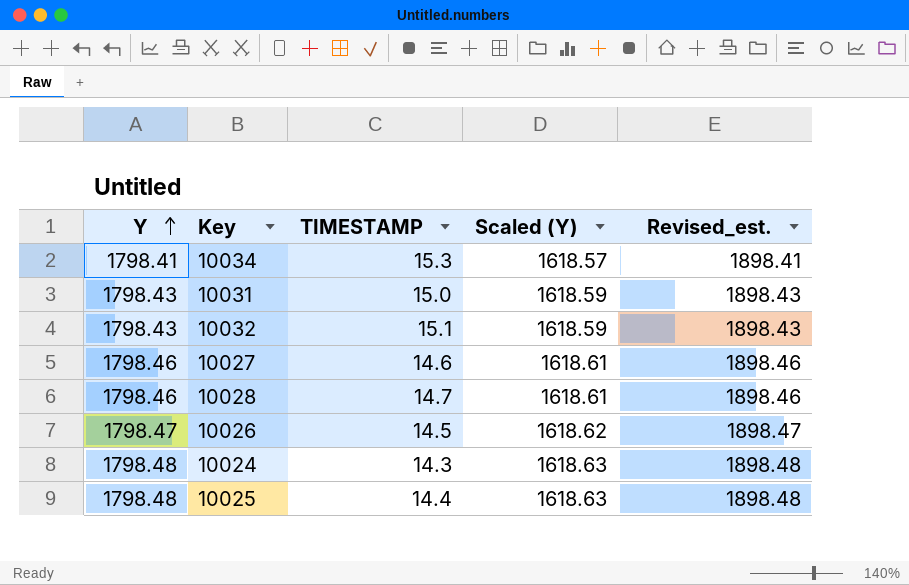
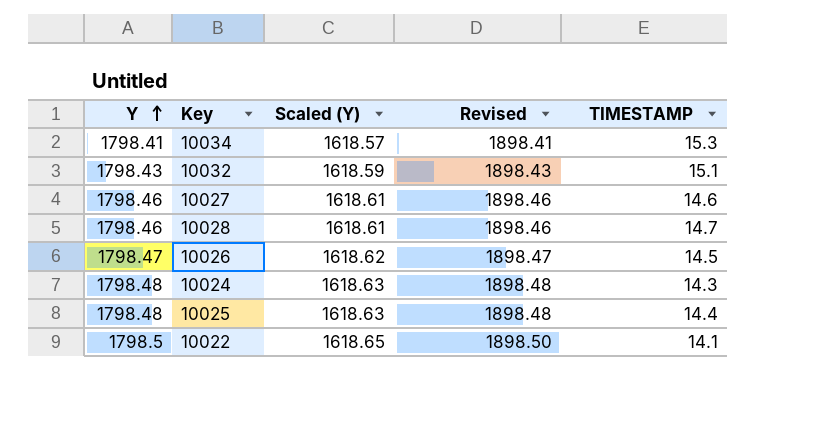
column name: Revised_est. -> Revised
column TIMESTAMP | position: 3 -> 5
row 10031: 1798.43 | 15.0 | 1618.59 | 1898.43 -> none
row 10022: none -> 1798.5 | 1618.65 | 1898.50 | 14.1

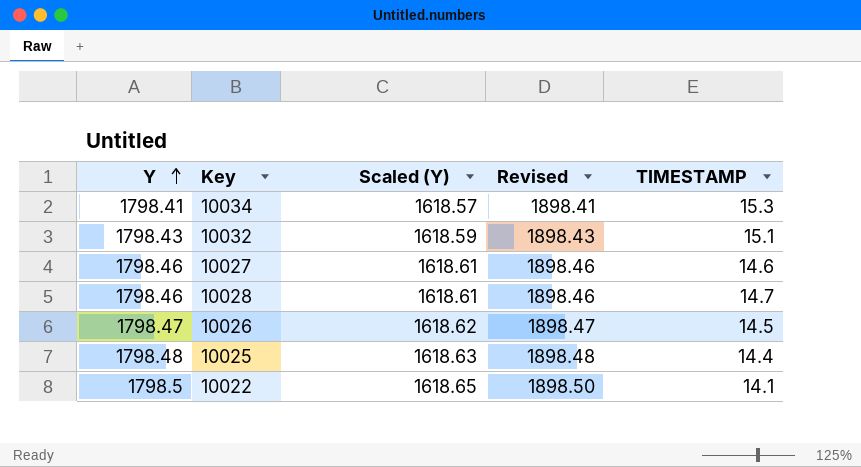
row 10024: 1798.48 | 1618.63 | 1898.48 | 14.3 -> none

